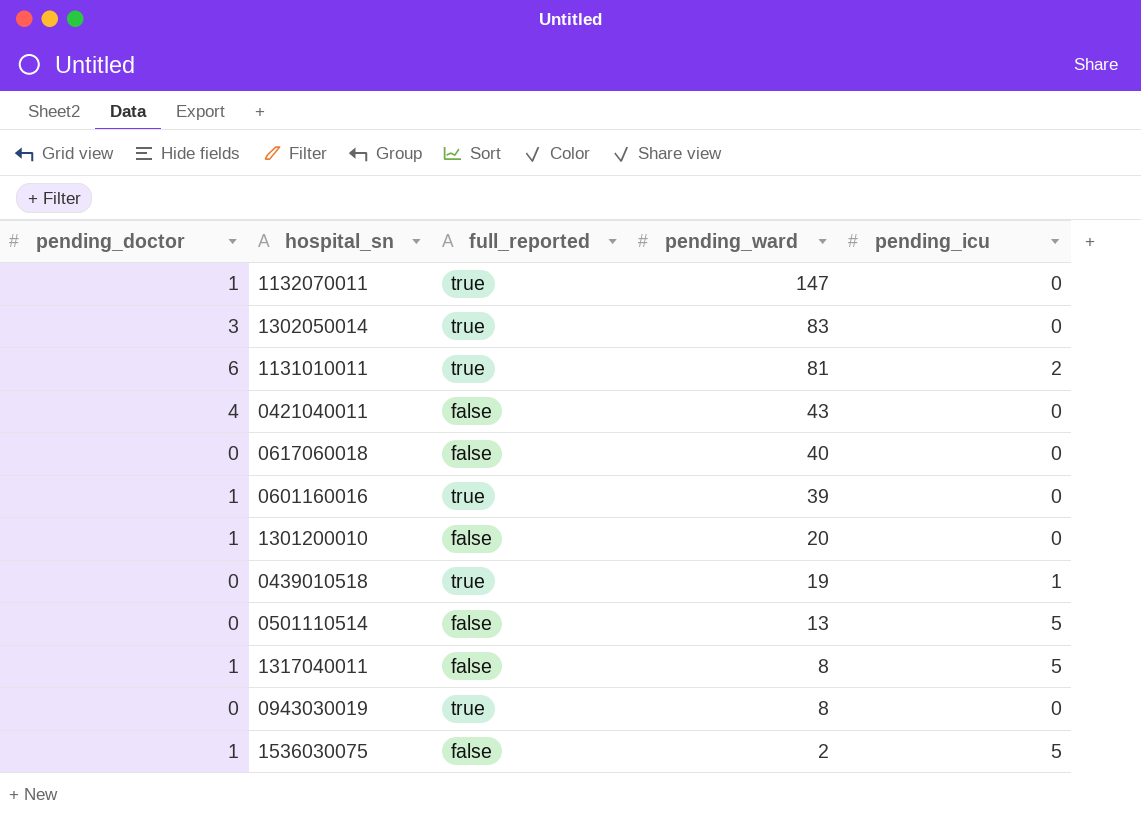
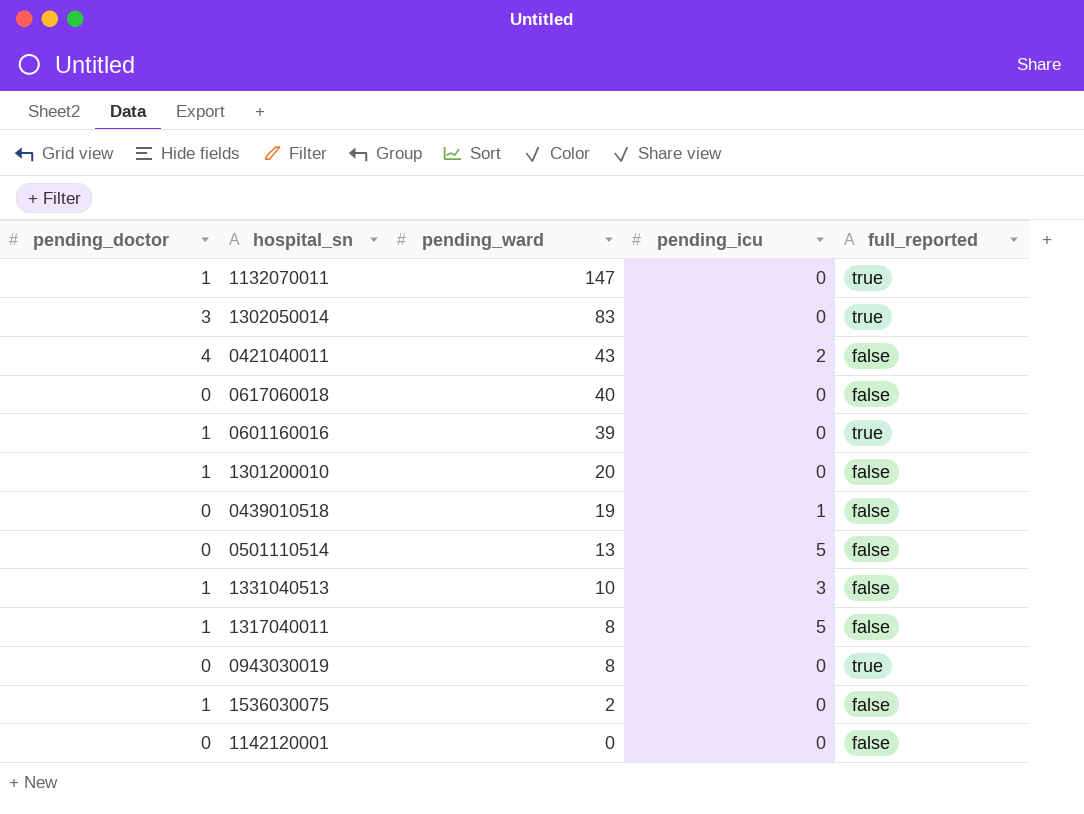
column full_reported | position: 3 -> 5
row 1131010011: 6 | true | 81 | 2 -> none
0421040011 | pending_icu: 0 -> 2
0439010518 | full_reported: true -> false
row 1331040513: none -> 1 | 10 | 3 | false
1536030075 | pending_icu: 5 -> 0
row 1142120001: none -> 0 | 0 | 0 | false

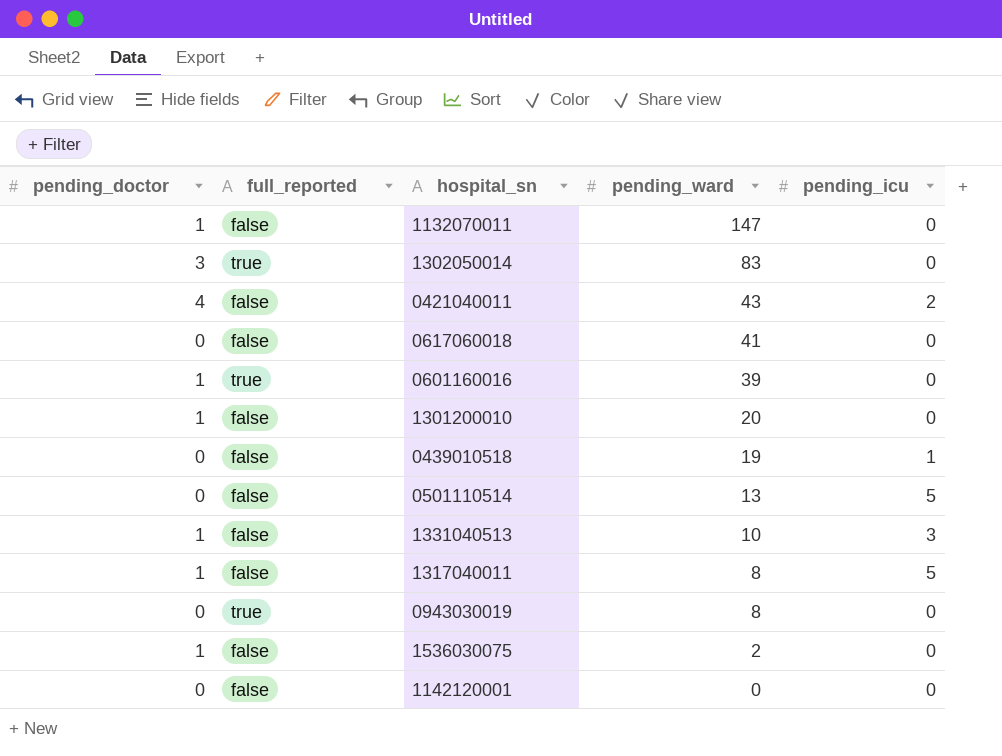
column full_reported | position: 5 -> 2
1132070011 | full_reported: true -> false
0617060018 | pending_ward: 40 -> 41

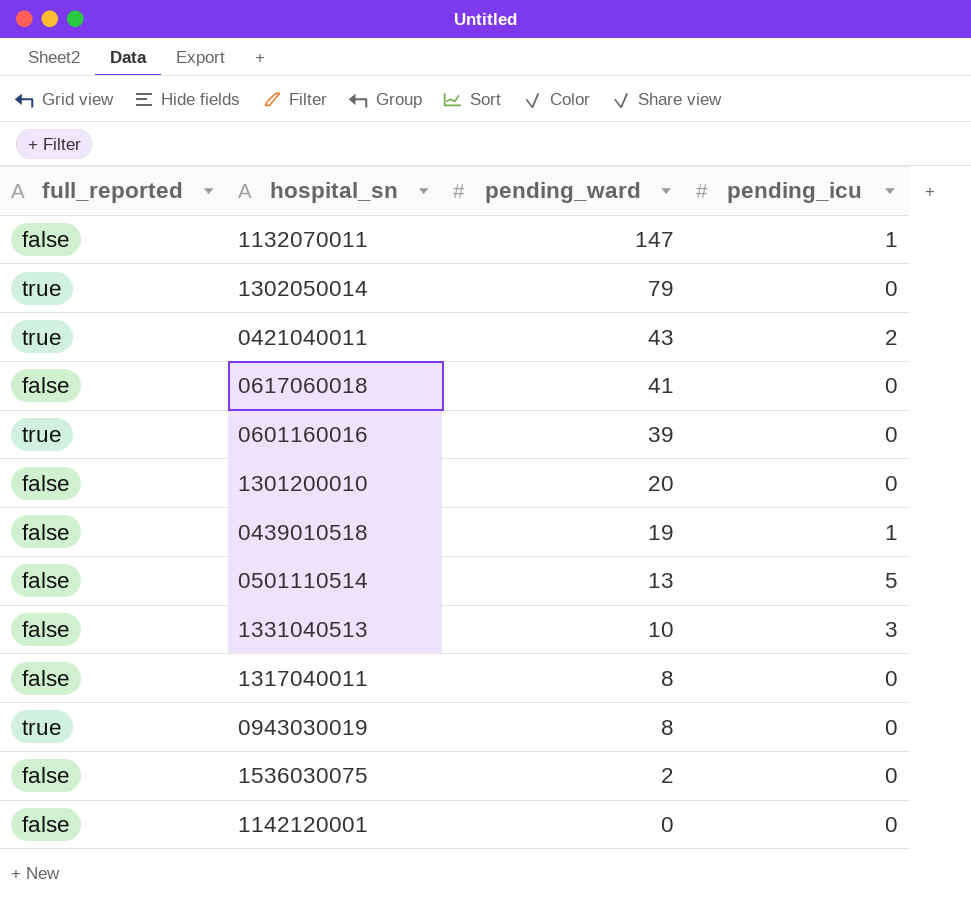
column pending_doctor | position: 1 -> none
1132070011 | pending_icu: 0 -> 1
1302050014 | pending_ward: 83 -> 79
0421040011 | full_reported: false -> true
1317040011 | pending_icu: 5 -> 0

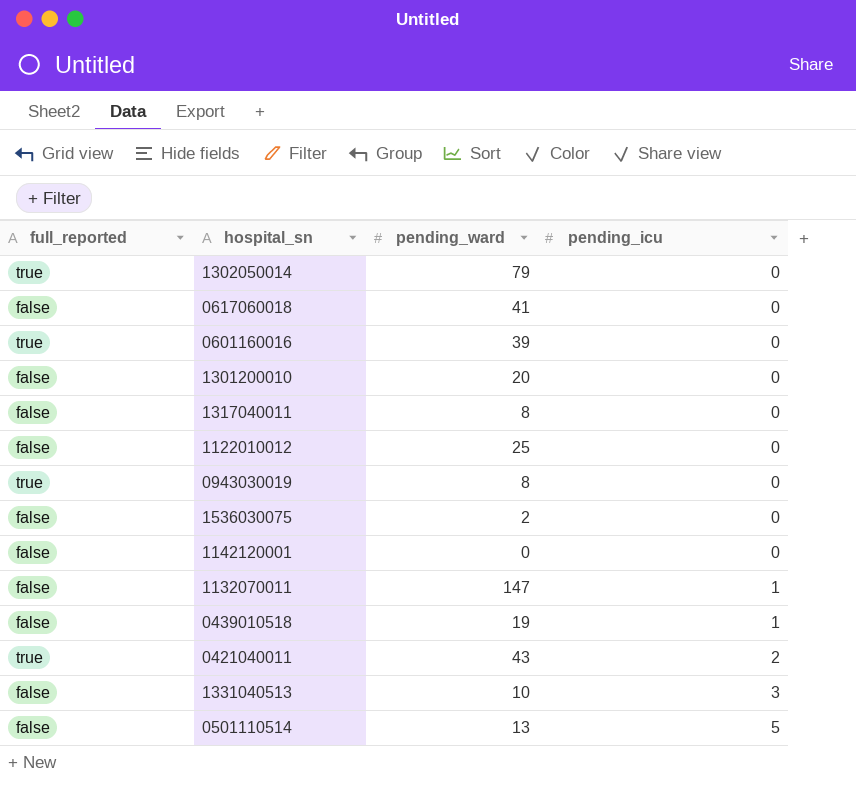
row order: pending_ward descending -> pending_icu ascending
row 1122010012: none -> false | 25 | 0

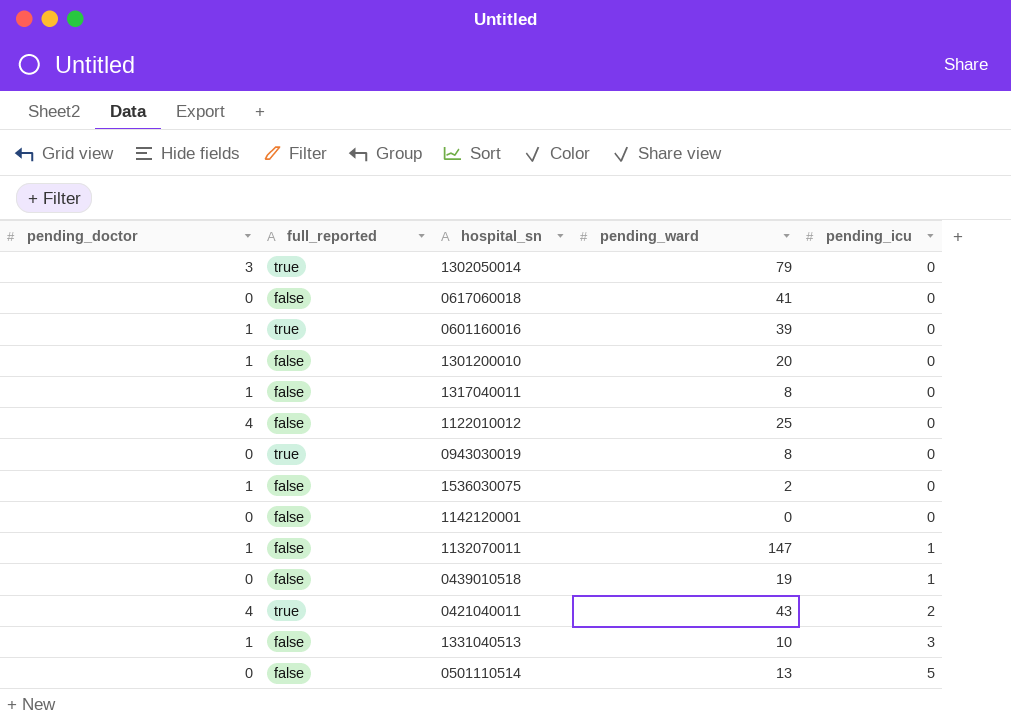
column pending_doctor | position: none -> 1

